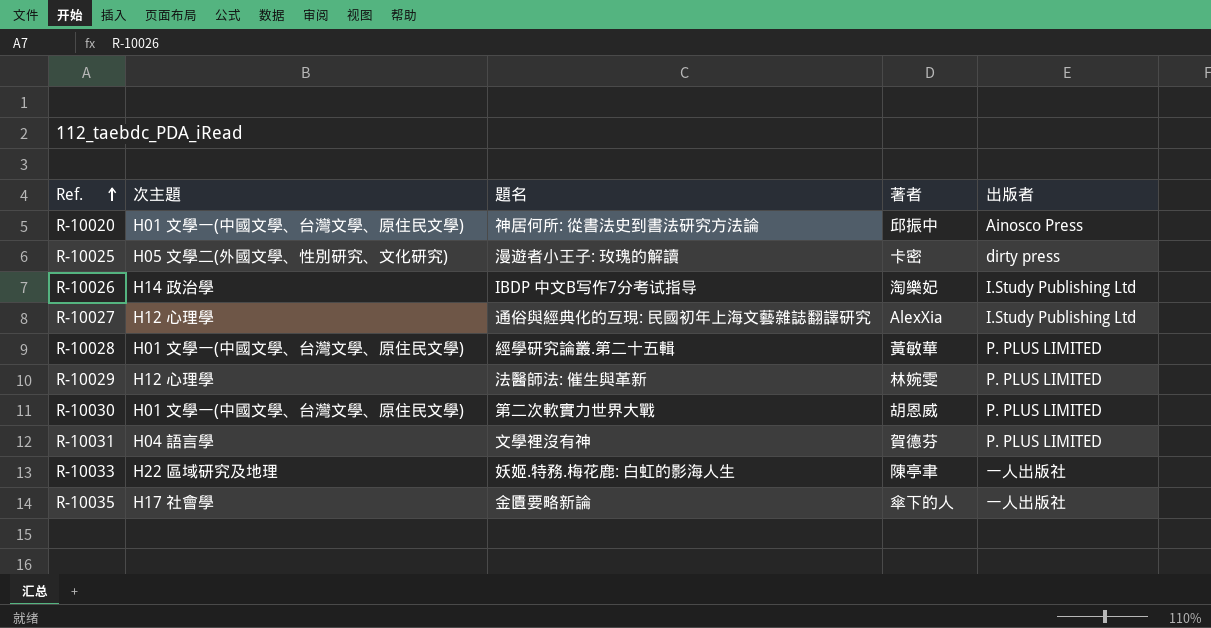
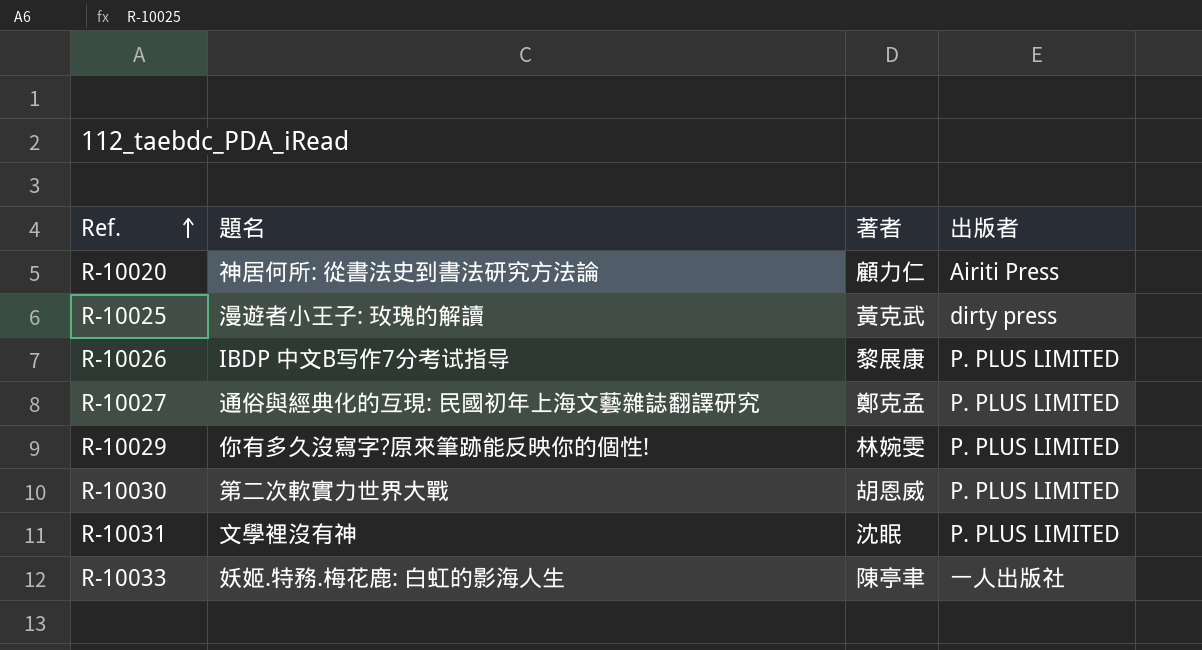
column 次主題 | position: 2 -> none
row R-10028: H01 文學一(中國文學、台灣文學、原住民文學) | 經學研究論叢.第二十五輯 | 黃敏華 | P. PLUS LIMITED -> none
row R-10035: H17 社會學 | 金匱要略新論 | 傘下的人 | 一人出版社 -> none
R-10020 | 著者: 邱振中 -> 顧力仁
R-10020 | 出版者: Ainosco Press -> Airiti Press
R-10025 | 著者: 卡密 -> 黃克武
R-10026 | 著者: 淘樂妃 -> 黎展康
R-10026 | 出版者: I.Study Publishing Ltd -> P. PLUS LIMITED
R-10027 | 著者: AlexXia -> 鄭克孟
R-10027 | 出版者: I.Study Publishing Ltd -> P. PLUS LIMITED
R-10029 | 題名: 法醫師法: 催生與革新 -> 你有多久沒寫字?原來筆跡能反映你的個性!
R-10031 | 著者: 賀德芬 -> 沈眠

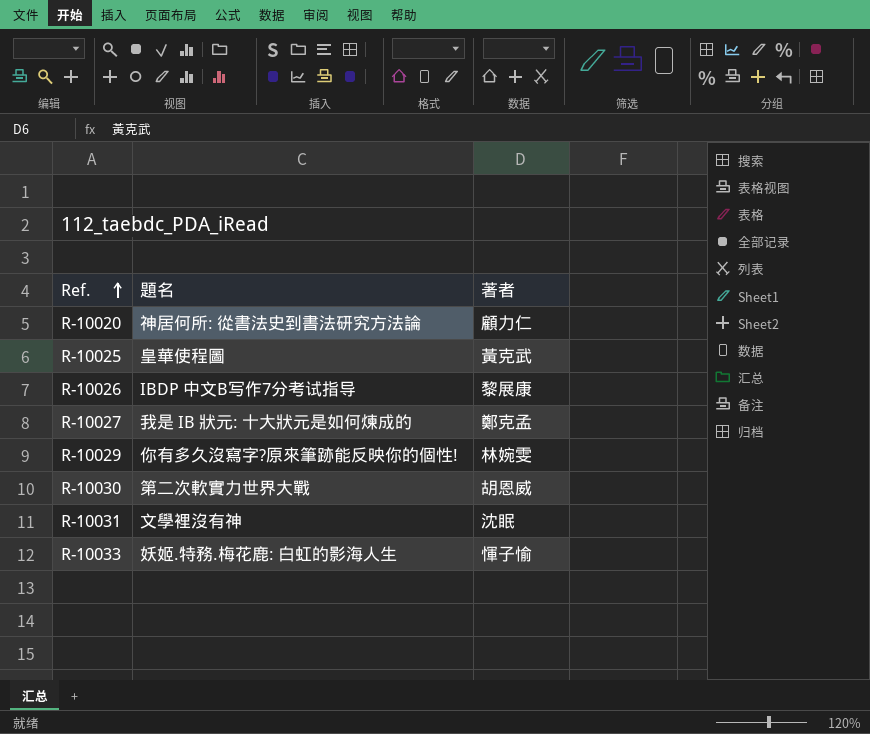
column 出版者 | position: 4 -> none
R-10025 | 題名: 漫遊者小王子: 玫瑰的解讀 -> 皇華使程圖
R-10027 | 題名: 通俗與經典化的互現: 民國初年上海文藝雜誌翻譯研究 -> 我是 IB 狀元: 十大狀元是如何煉成的
R-10033 | 著者: 陳亭聿 -> 惲子愉

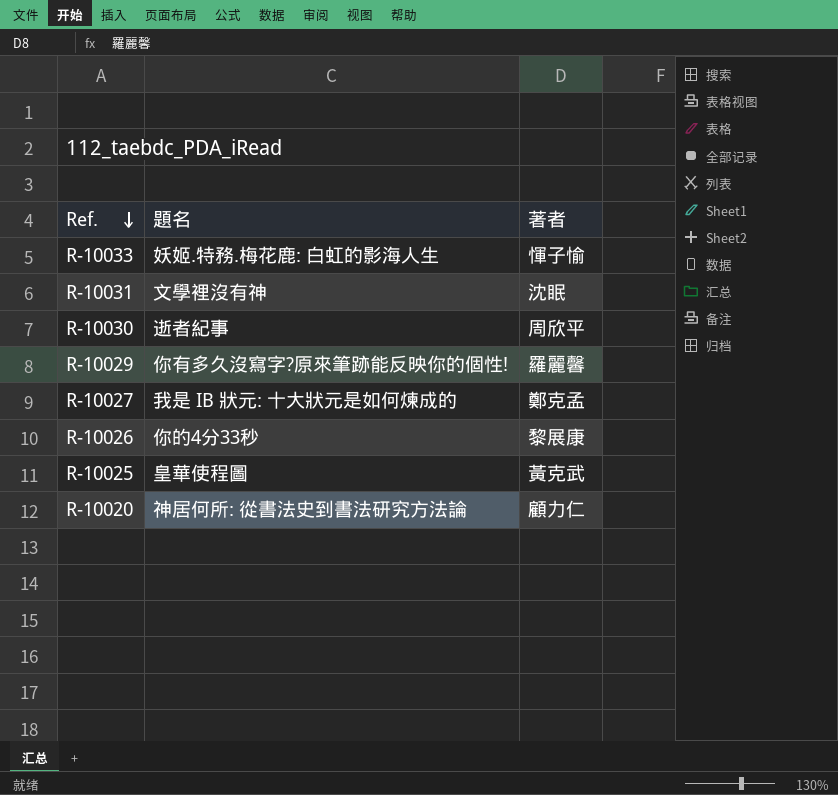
row order: Ref. ascending -> Ref. descending
R-10030 | 題名: 第二次軟實力世界大戰 -> 逝者紀事
R-10030 | 著者: 胡恩威 -> 周欣平
R-10029 | 著者: 林婉雯 -> 羅麗馨
R-10026 | 題名: IBDP 中文B写作7分考试指导 -> 你的4分33秒

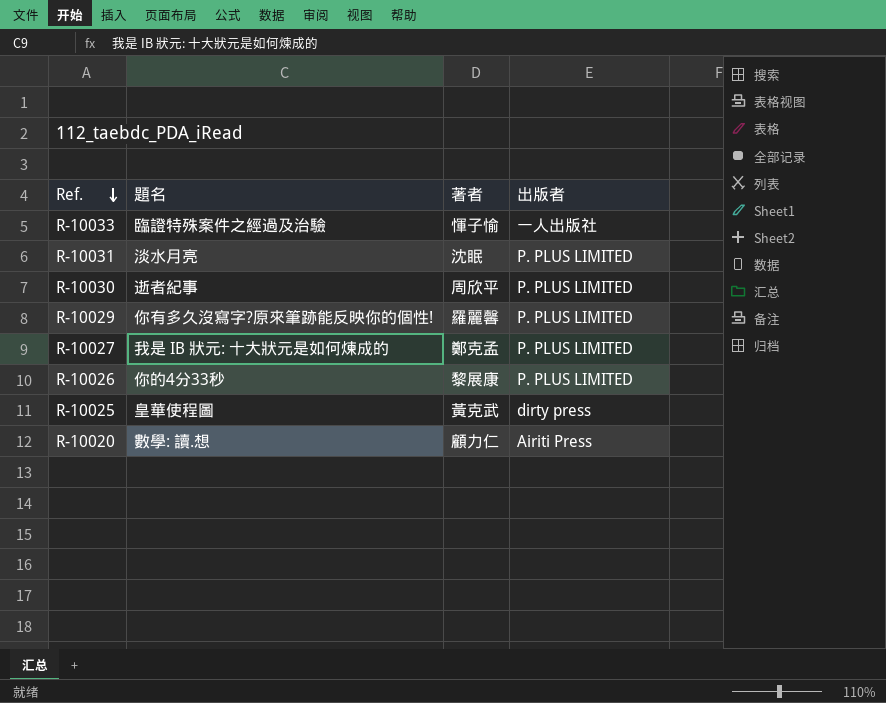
column 出版者 | position: none -> 4
R-10033 | 題名: 妖姬.特務.梅花鹿: 白虹的影海人生 -> 臨證特殊案件之經過及治驗
R-10031 | 題名: 文學裡沒有神 -> 淡水月亮
R-10020 | 題名: 神居何所: 從書法史到書法研究方法論 -> 數學: 讀.想

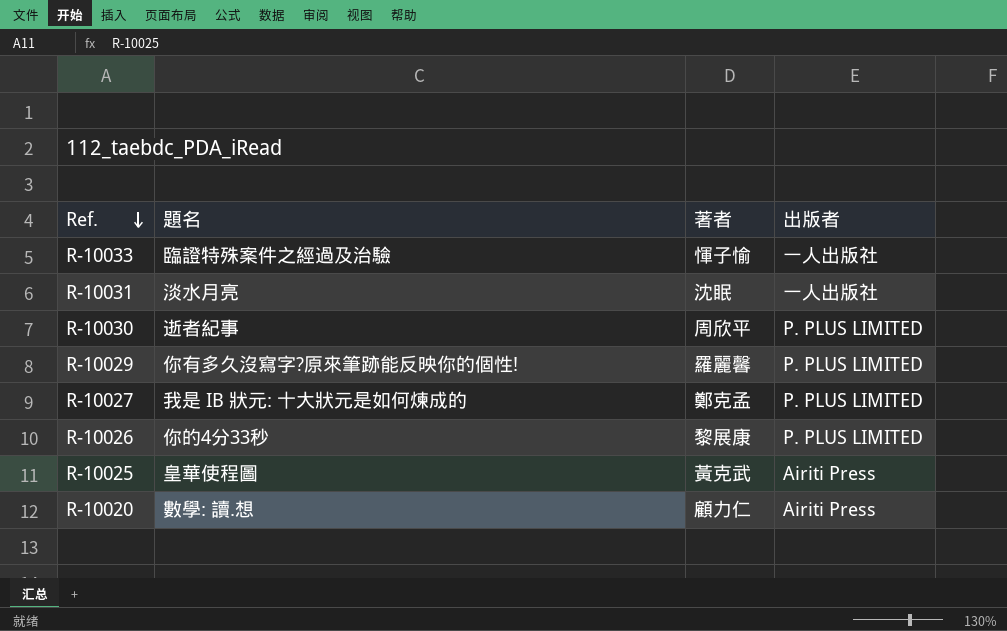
R-10031 | 出版者: P. PLUS LIMITED -> 一人出版社
R-10025 | 出版者: dirty press -> Airiti Press

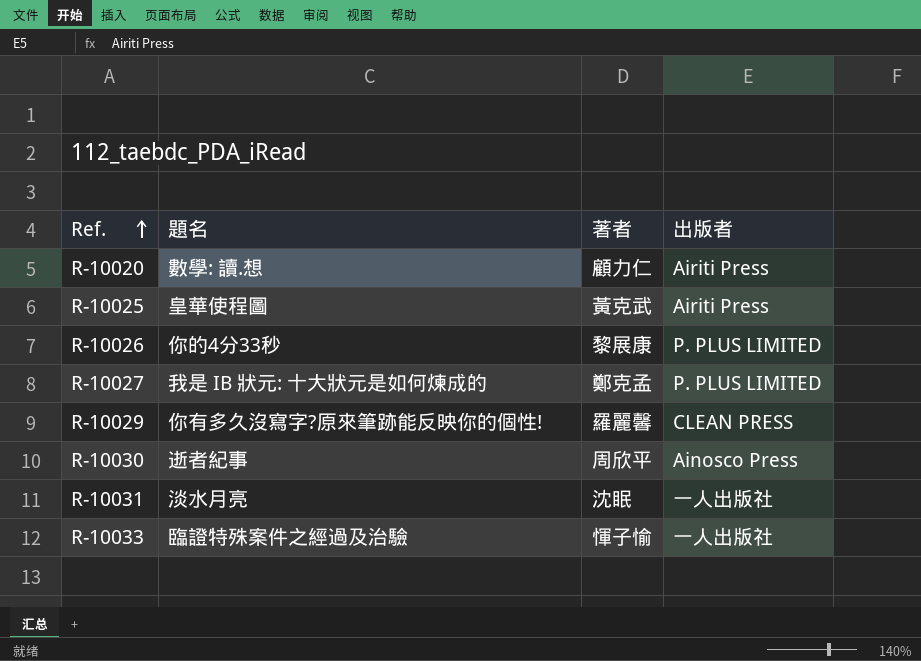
row order: Ref. descending -> Ref. ascending
R-10029 | 出版者: P. PLUS LIMITED -> CLEAN PRESS
R-10030 | 出版者: P. PLUS LIMITED -> Ainosco Press

